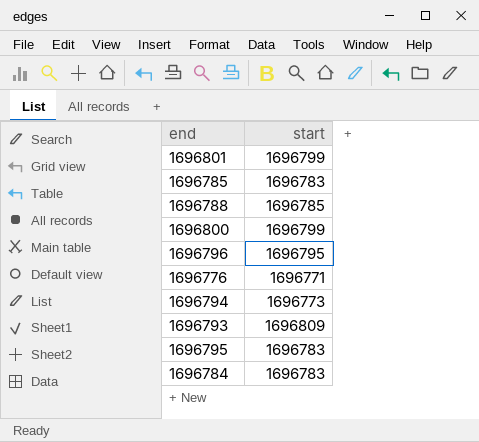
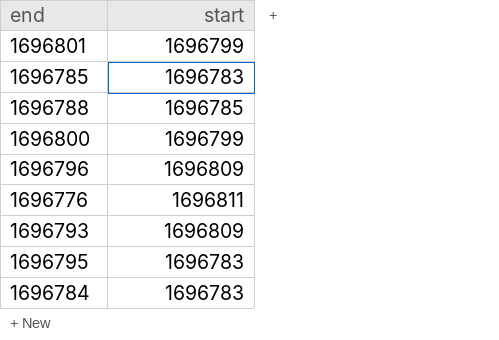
row 1696794: 1696773 -> none
1696796 | start: 1696795 -> 1696809
1696776 | start: 1696771 -> 1696811

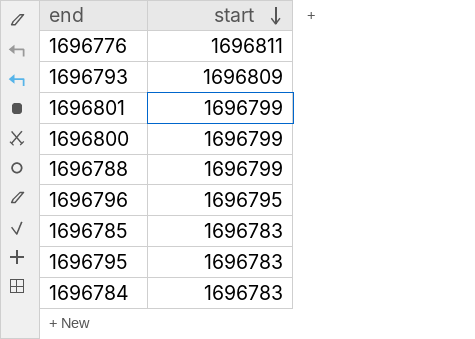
row order: none -> start descending
1696788 | start: 1696785 -> 1696799
1696796 | start: 1696809 -> 1696795

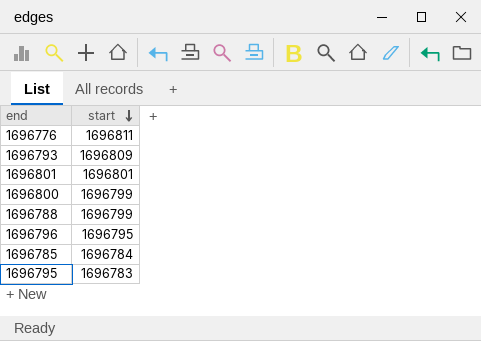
row 1696784: 1696783 -> none
1696801 | start: 1696799 -> 1696801
1696785 | start: 1696783 -> 1696784

